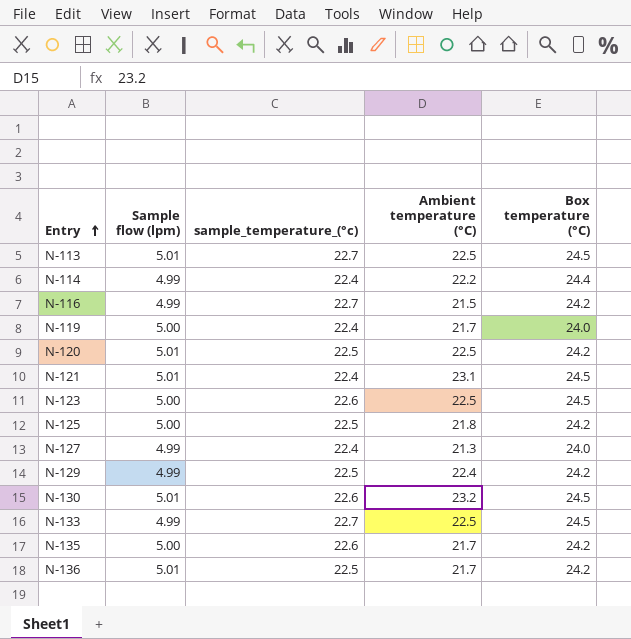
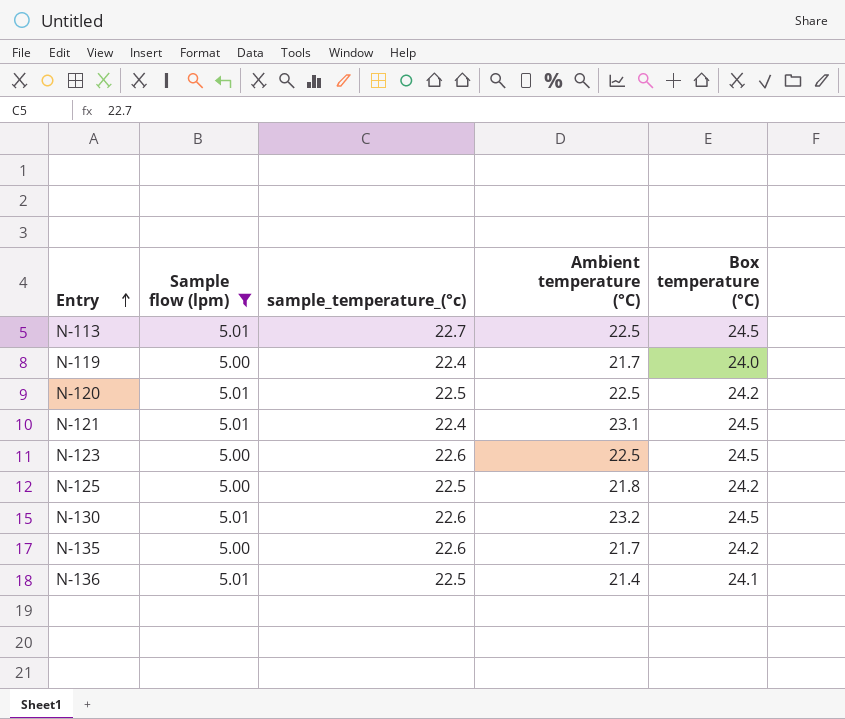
filter: none -> Sample flow (lpm) != 4.99
N-136 | Ambient temperature (°C): 21.7 -> 21.4
N-136 | Box temperature (°C): 24.2 -> 24.1

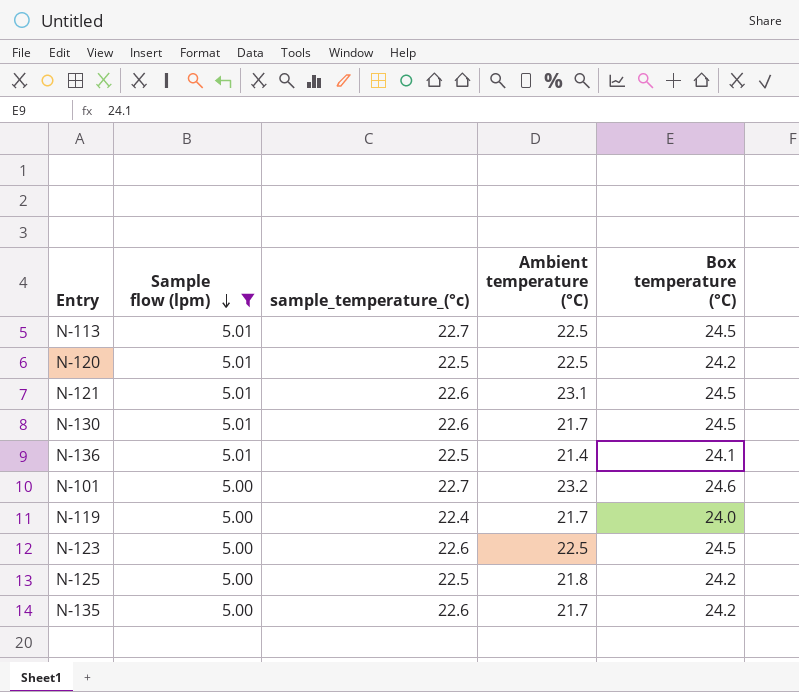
row order: Entry ascending -> Sample flow (lpm) descending
N-121 | sample_temperature_(°c): 22.4 -> 22.6
N-130 | Ambient temperature (°C): 23.2 -> 21.7
row N-101: none -> 5.00 | 22.7 | 23.2 | 24.6

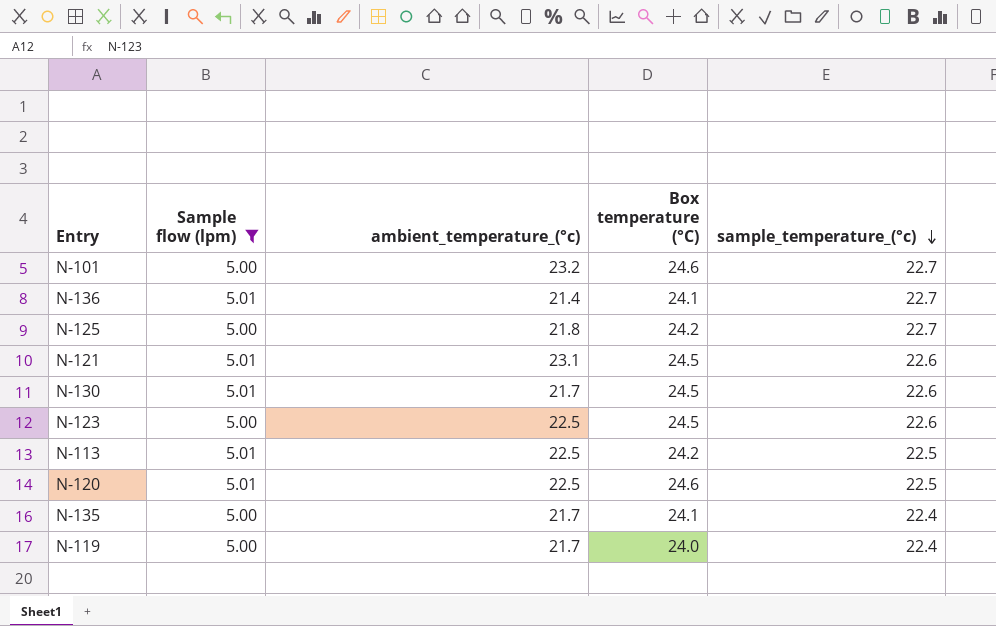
row order: Sample flow (lpm) descending -> sample_temperature_(°c) descending
column name: Ambient temperature (°C) -> ambient_temperature_(°c)
column sample_temperature_(°c) | position: 3 -> 5
N-136 | sample_temperature_(°c): 22.5 -> 22.7
N-125 | sample_temperature_(°c): 22.5 -> 22.7
N-113 | Box temperature (°C): 24.5 -> 24.2
N-113 | sample_temperature_(°c): 22.7 -> 22.5
N-120 | Box temperature (°C): 24.2 -> 24.6
N-135 | Box temperature (°C): 24.2 -> 24.1
N-135 | sample_temperature_(°c): 22.6 -> 22.4

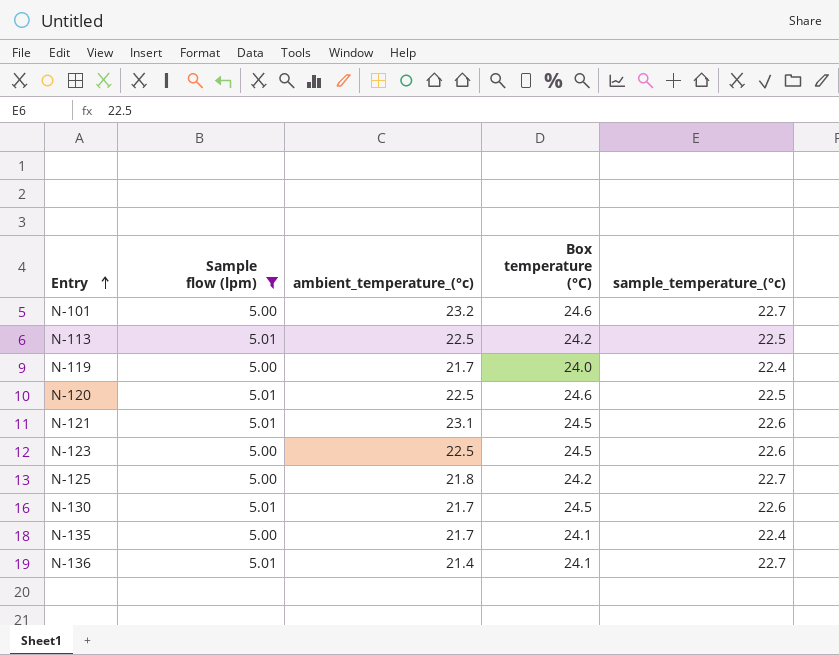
row order: sample_temperature_(°c) descending -> Entry ascending

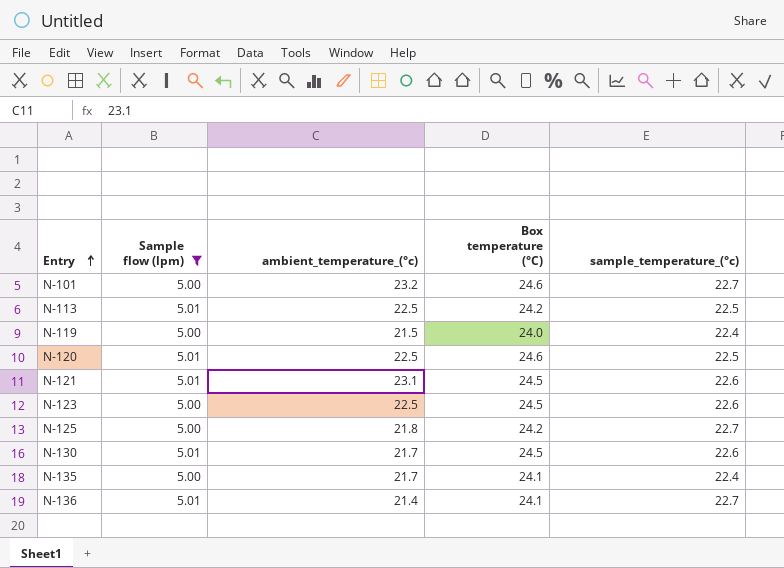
N-119 | ambient_temperature_(°c): 21.7 -> 21.5

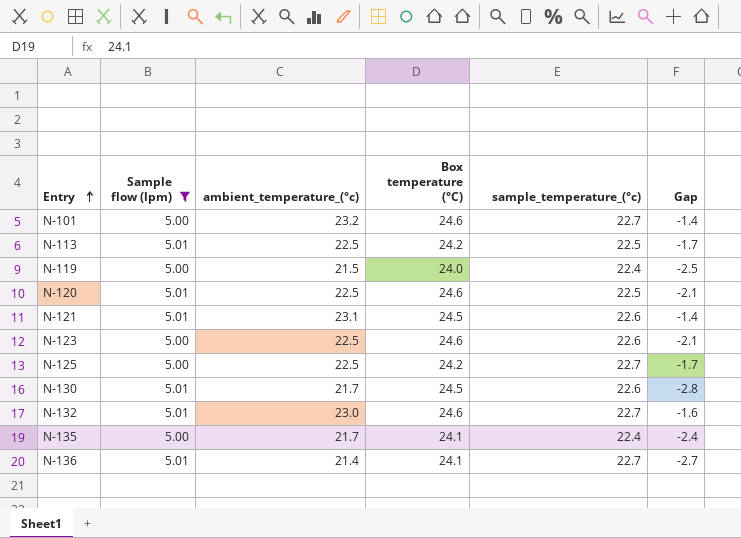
column Gap | formula: none -> [ambient_temperature_(°c)] - [Box temperature (°C)]
N-123 | Box temperature (°C): 24.5 -> 24.6
N-125 | ambient_temperature_(°c): 21.8 -> 22.5
row N-132: none -> 5.01 | 23.0 | 24.6 | 22.7 | -1.6

